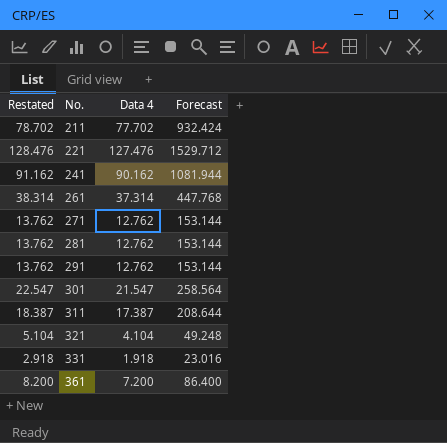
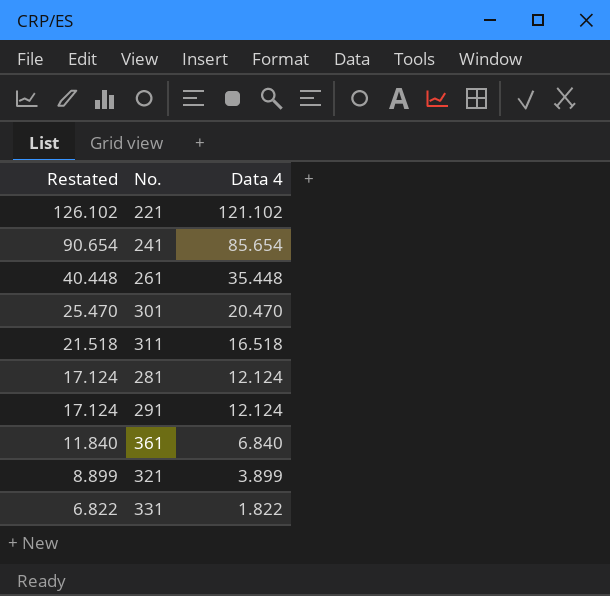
row order: No. ascending -> Restated descending
column Forecast | formula: [Data 4] * 12 -> none
column Restated | formula: [Data 4] + 1 -> [Data 4] + 5
row 211: 78.702 | 77.702 | 932.424 -> none
row 271: 13.762 | 12.762 | 153.144 -> none
221 | Data 4: 127.476 -> 121.102
241 | Data 4: 90.162 -> 85.654
261 | Data 4: 37.314 -> 35.448
301 | Data 4: 21.547 -> 20.470
311 | Data 4: 17.387 -> 16.518
281 | Data 4: 12.762 -> 12.124
291 | Data 4: 12.762 -> 12.124
361 | Data 4: 7.200 -> 6.840
321 | Data 4: 4.104 -> 3.899
331 | Data 4: 1.918 -> 1.822

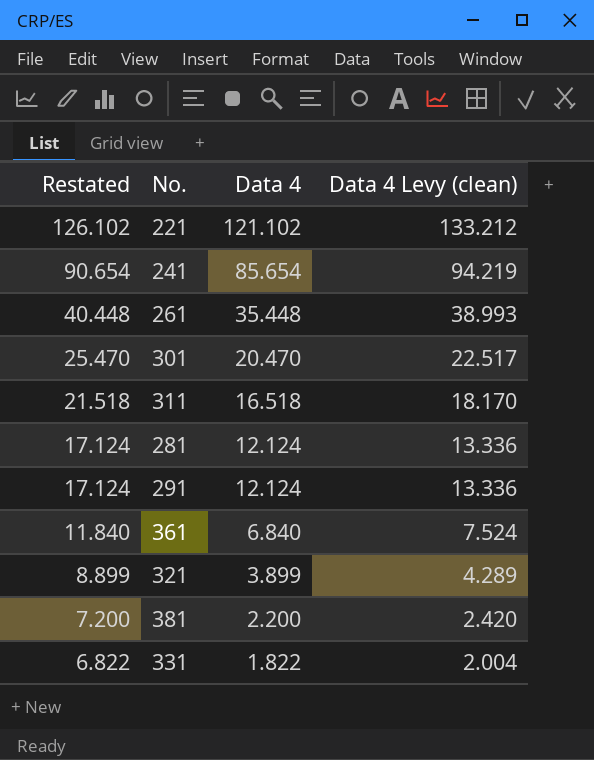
column Data 4 Levy (clean) | formula: none -> [Data 4] * 1.1
row 381: none -> 7.200 | 2.200 | 2.420

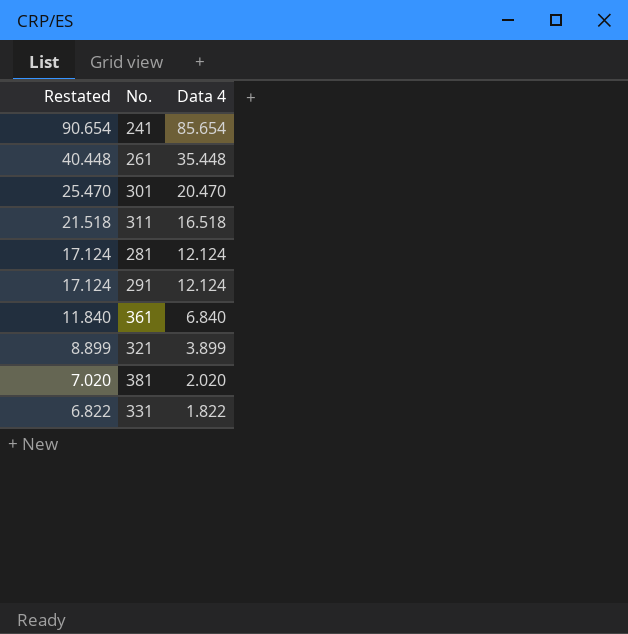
column Data 4 Levy (clean) | formula: [Data 4] * 1.1 -> none
row 221: 126.102 | 121.102 | 133.212 -> none
381 | Restated: 7.200 -> 7.020
381 | Data 4: 2.200 -> 2.020

